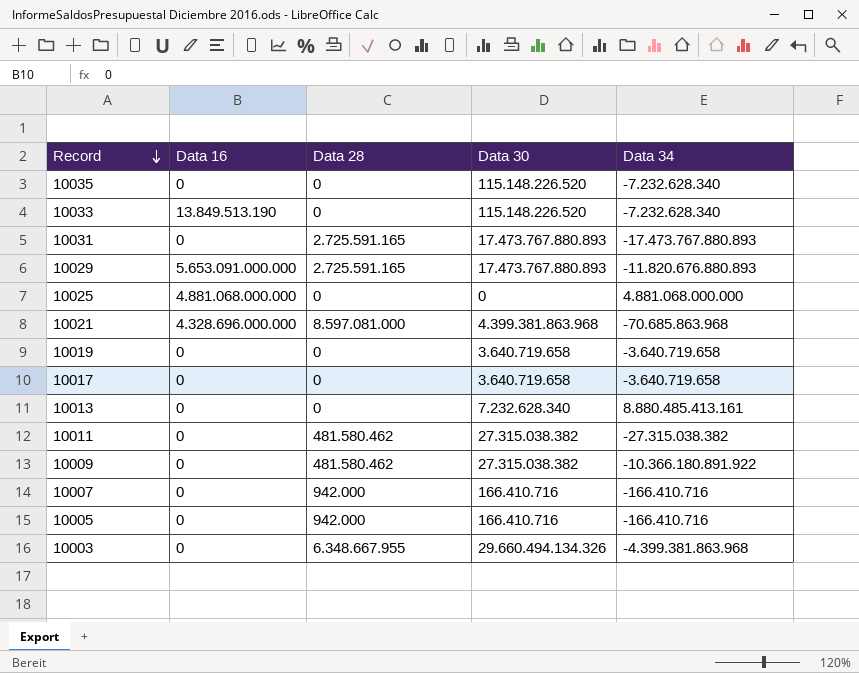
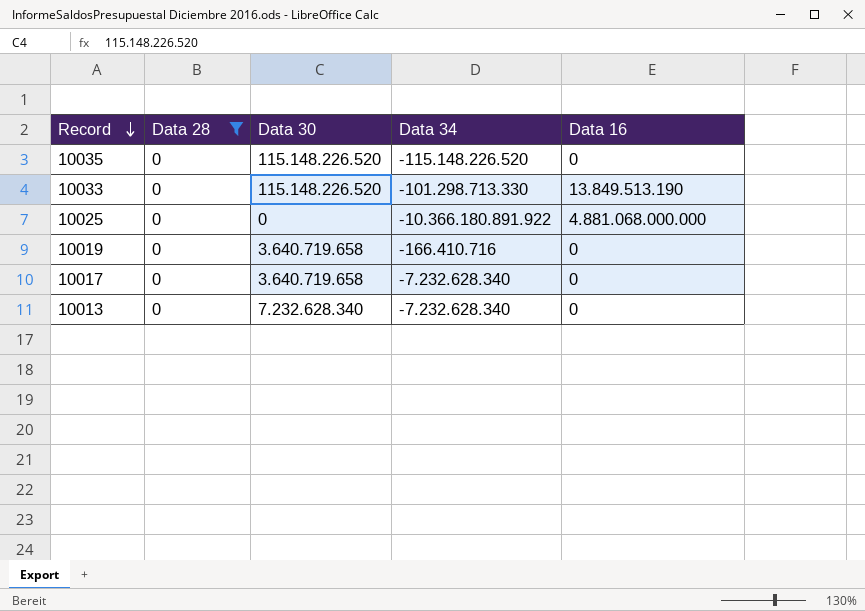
filter: none -> Data 28 = 0
column Data 16 | position: 2 -> 5
10035 | Data 34: -7.232.628.340 -> -115.148.226.520
10033 | Data 34: -7.232.628.340 -> -101.298.713.330
10025 | Data 34: 4.881.068.000.000 -> -10.366.180.891.922
10019 | Data 34: -3.640.719.658 -> -166.410.716
10017 | Data 34: -3.640.719.658 -> -7.232.628.340
10013 | Data 34: 8.880.485.413.161 -> -7.232.628.340

